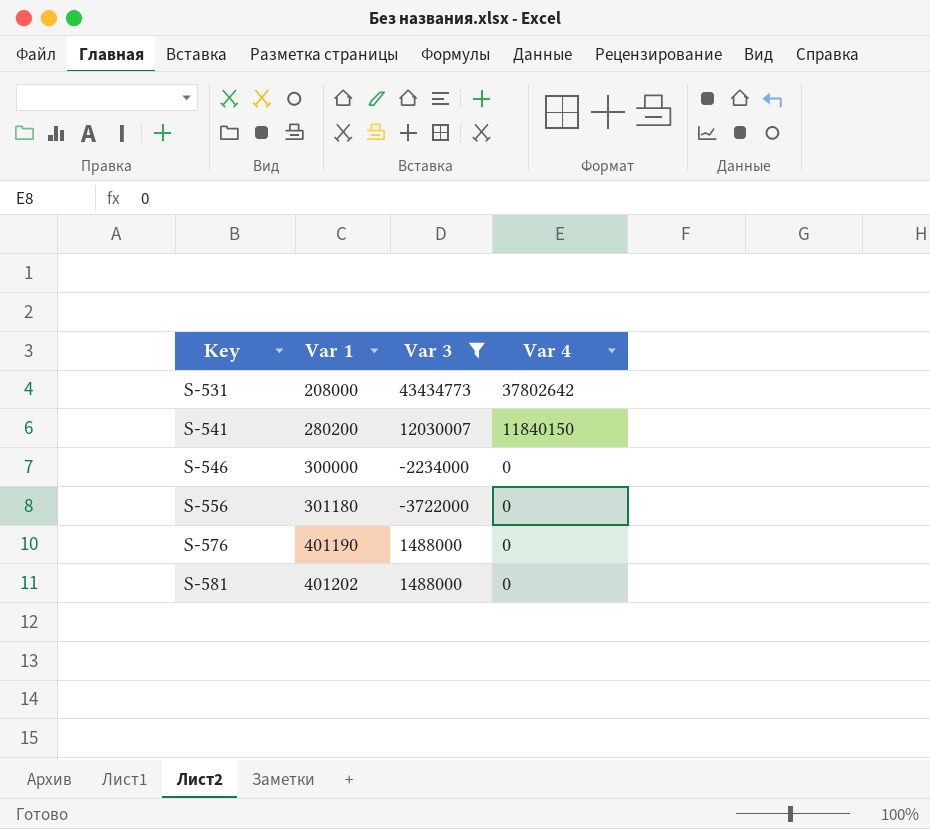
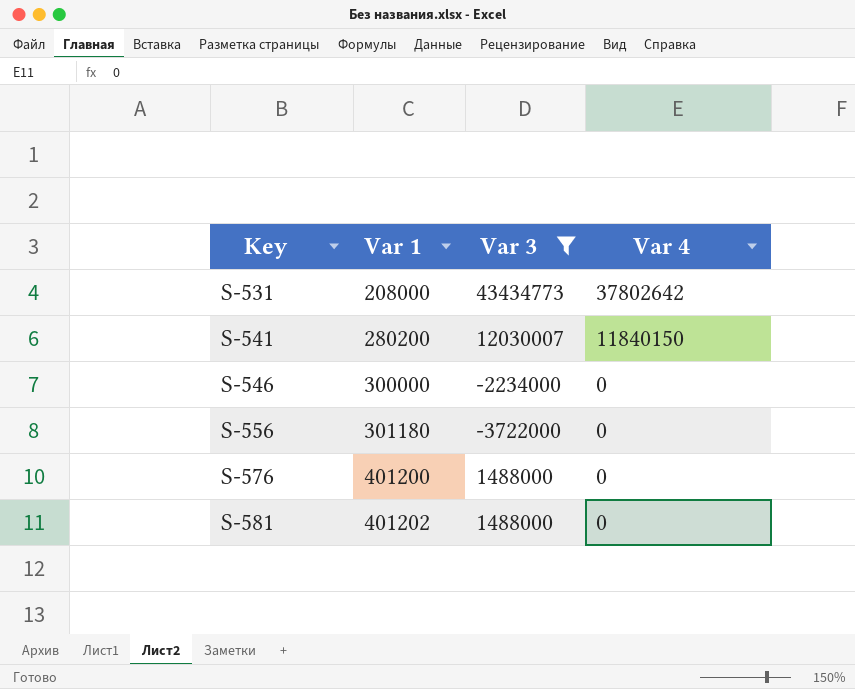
S-576 | Var 1: 401190 -> 401200

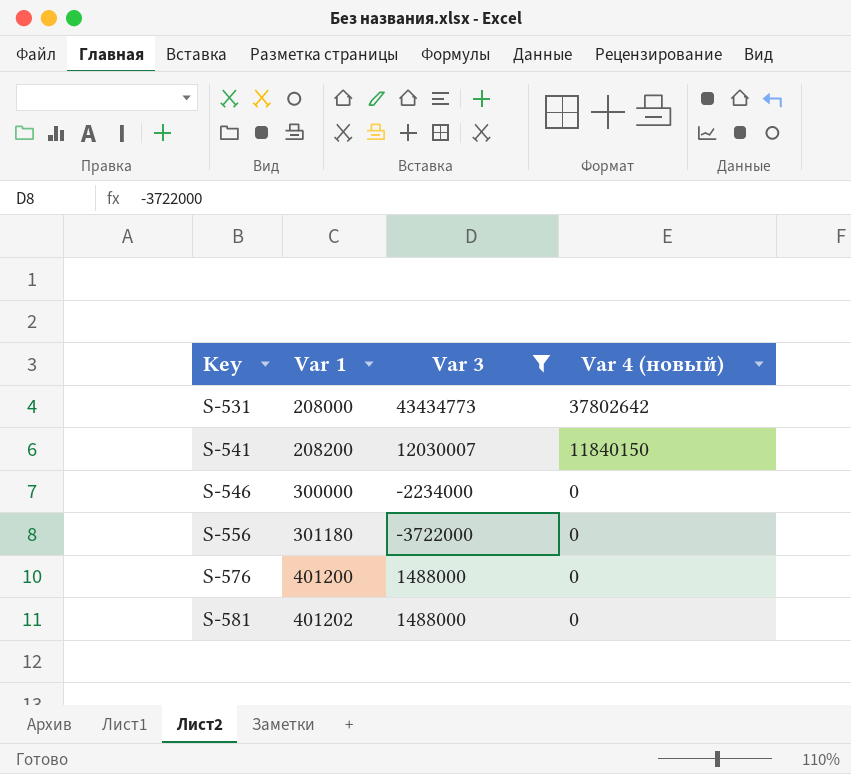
column name: Var 4 -> Var 4 (новый)
S-541 | Var 1: 280200 -> 208200

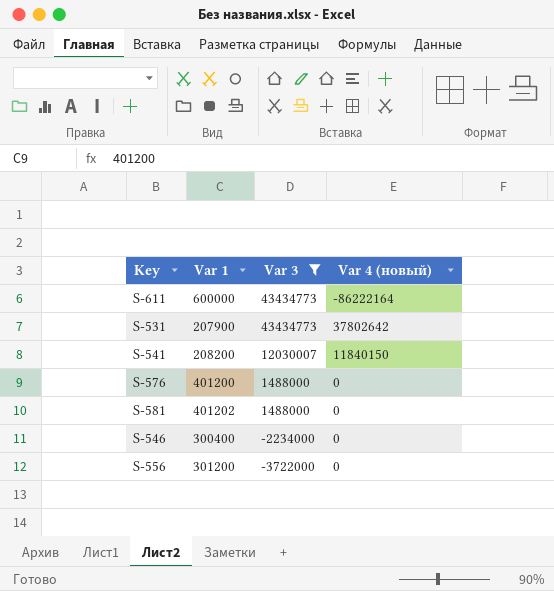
row order: Key ascending -> Var 3 descending
row S-611: none -> 600000 | 43434773 | -86222164
S-531 | Var 1: 208000 -> 207900
S-546 | Var 1: 300000 -> 300400
S-556 | Var 1: 301180 -> 301200

